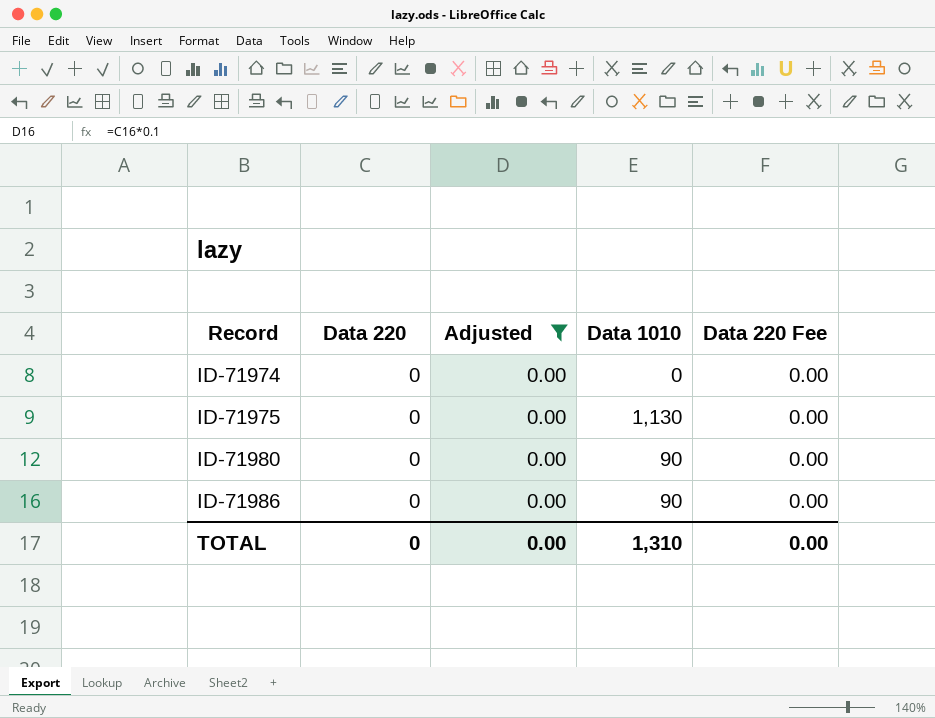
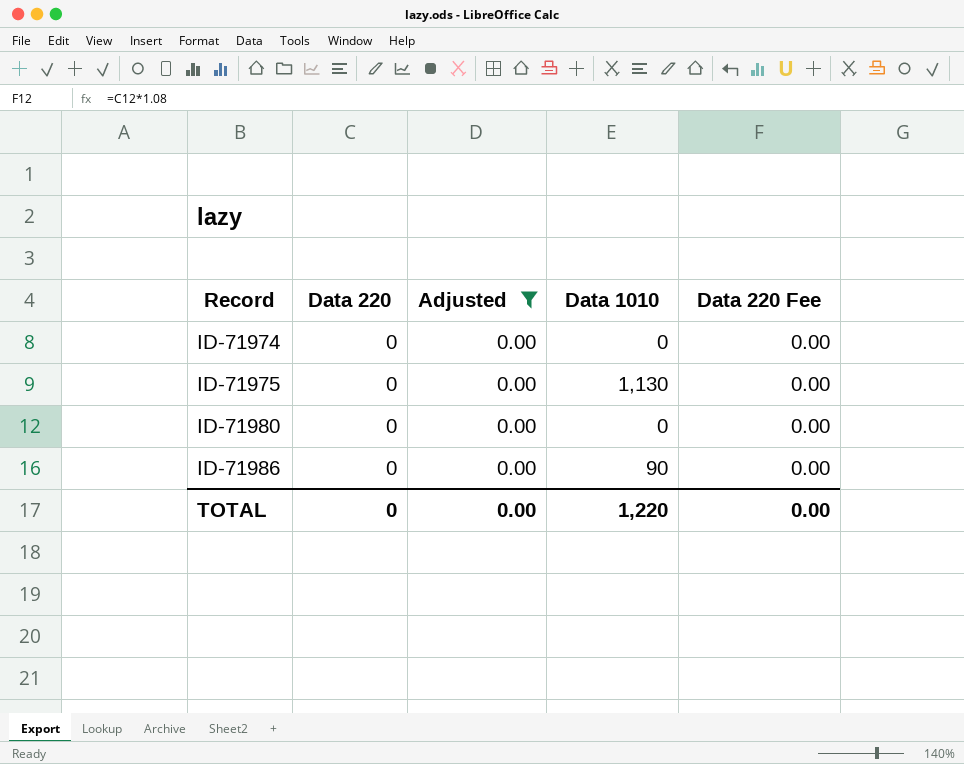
ID-71980 | Data 1010: 90 -> 0
TOTAL | Data 1010: 1,310 -> 1,220

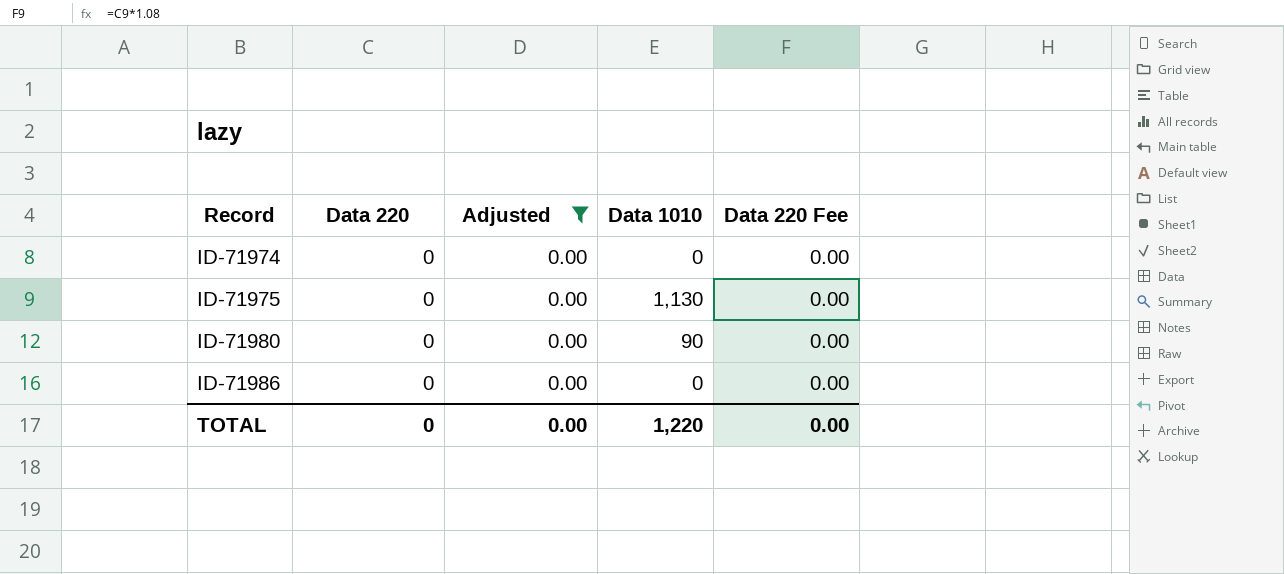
ID-71980 | Data 1010: 0 -> 90
ID-71986 | Data 1010: 90 -> 0

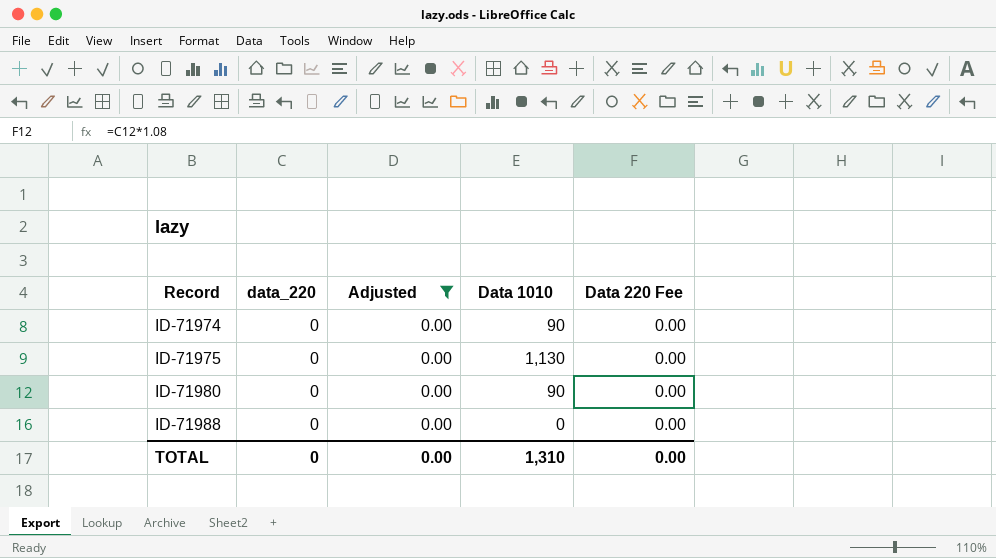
column name: Data 220 -> data_220
row ID-71986: 0 | 0.00 | 0 | 0.00 -> none
ID-71974 | Data 1010: 0 -> 90
row ID-71988: none -> 0 | 0.00 | 0 | 0.00
TOTAL | Data 1010: 1,220 -> 1,310

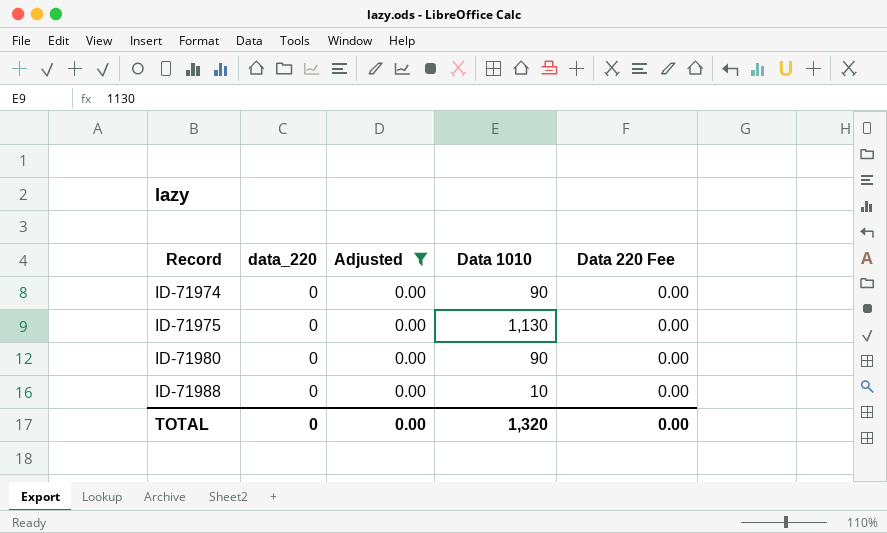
ID-71988 | Data 1010: 0 -> 10
TOTAL | Data 1010: 1,310 -> 1,320

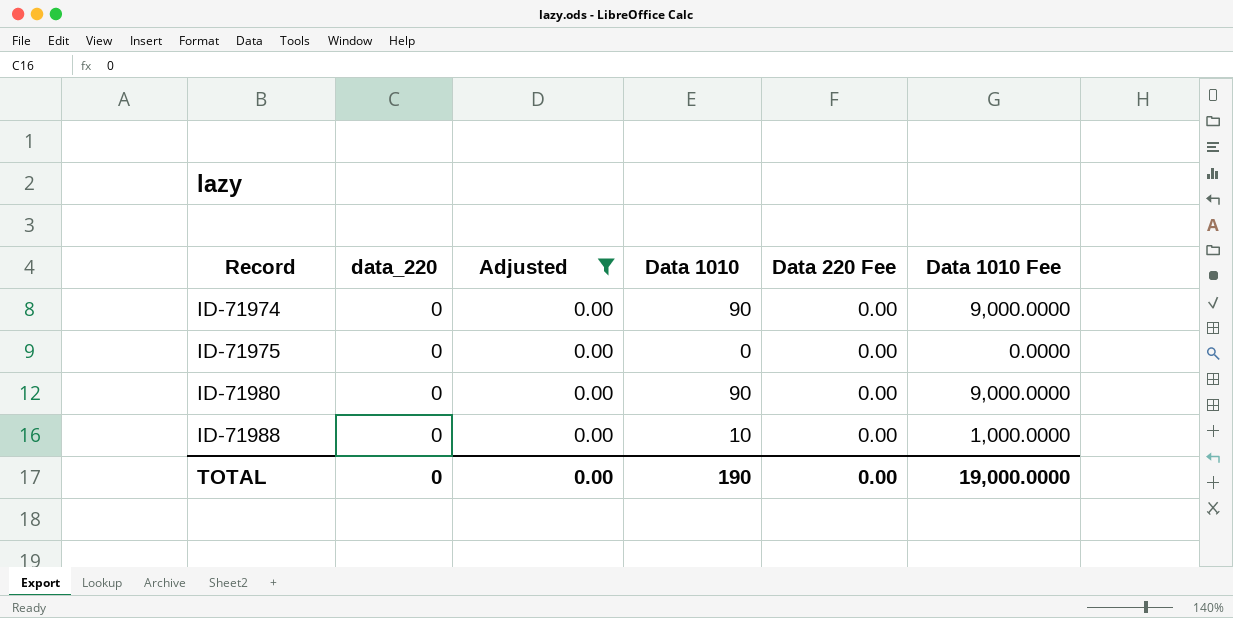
column Data 1010 Fee | formula: none -> [Data 1010] * 100
ID-71975 | Data 1010: 1,130 -> 0
TOTAL | Data 1010: 1,320 -> 190

